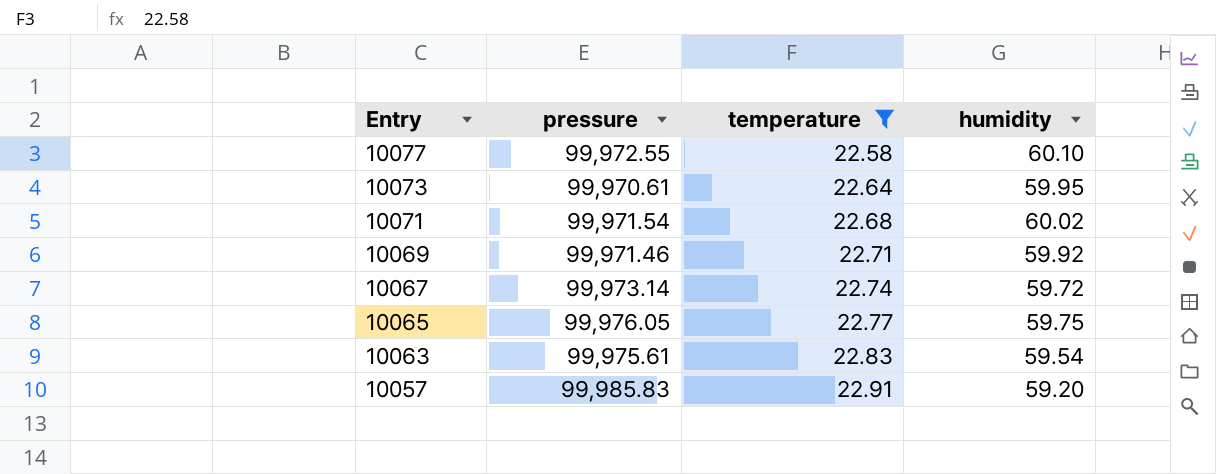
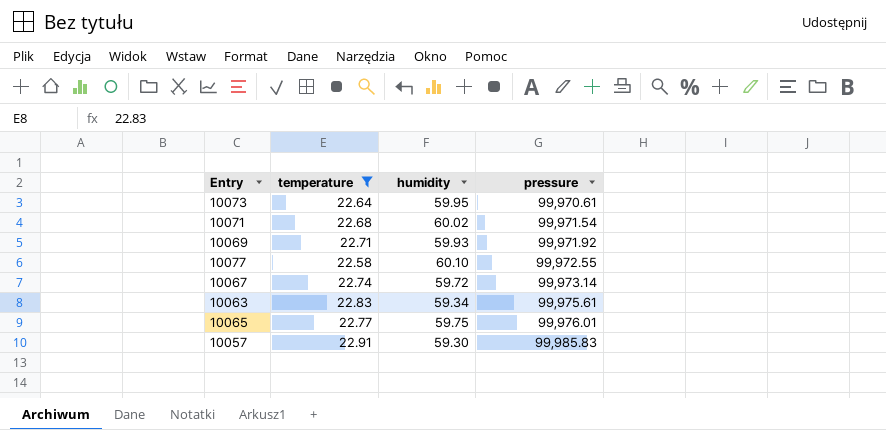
row order: Entry descending -> pressure ascending
column pressure | position: 2 -> 4
10069 | humidity: 59.92 -> 59.93
10069 | pressure: 99,971.46 -> 99,971.92
10063 | humidity: 59.54 -> 59.34
10065 | pressure: 99,976.05 -> 99,976.01
10057 | humidity: 59.20 -> 59.30

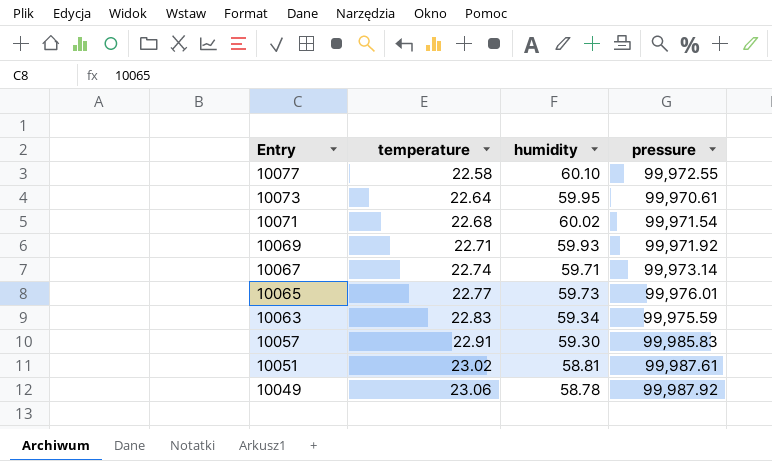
filter: temperature <= 22.91 -> none
row order: pressure ascending -> Entry descending
10067 | humidity: 59.72 -> 59.71
10065 | humidity: 59.75 -> 59.73
10063 | pressure: 99,975.61 -> 99,975.59

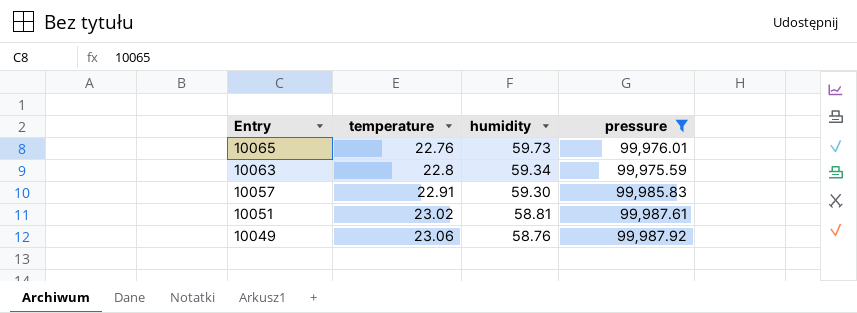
filter: none -> pressure >= 99,975.59
10065 | temperature: 22.77 -> 22.76
10063 | temperature: 22.83 -> 22.8
10049 | humidity: 58.78 -> 58.76

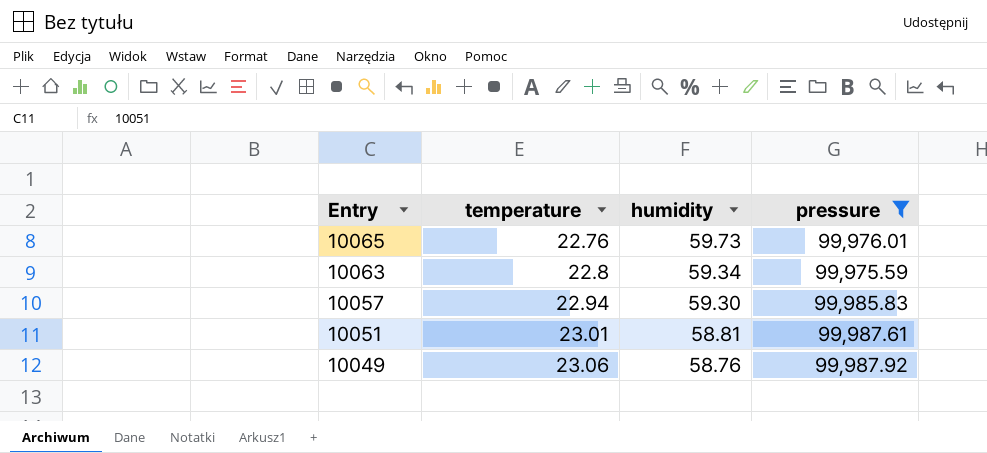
10057 | temperature: 22.91 -> 22.94
10051 | temperature: 23.02 -> 23.01

